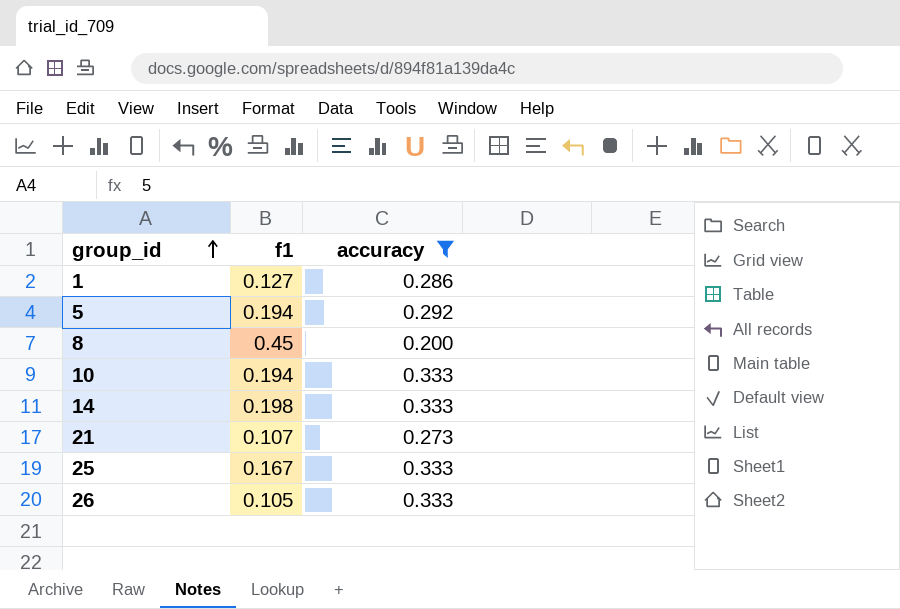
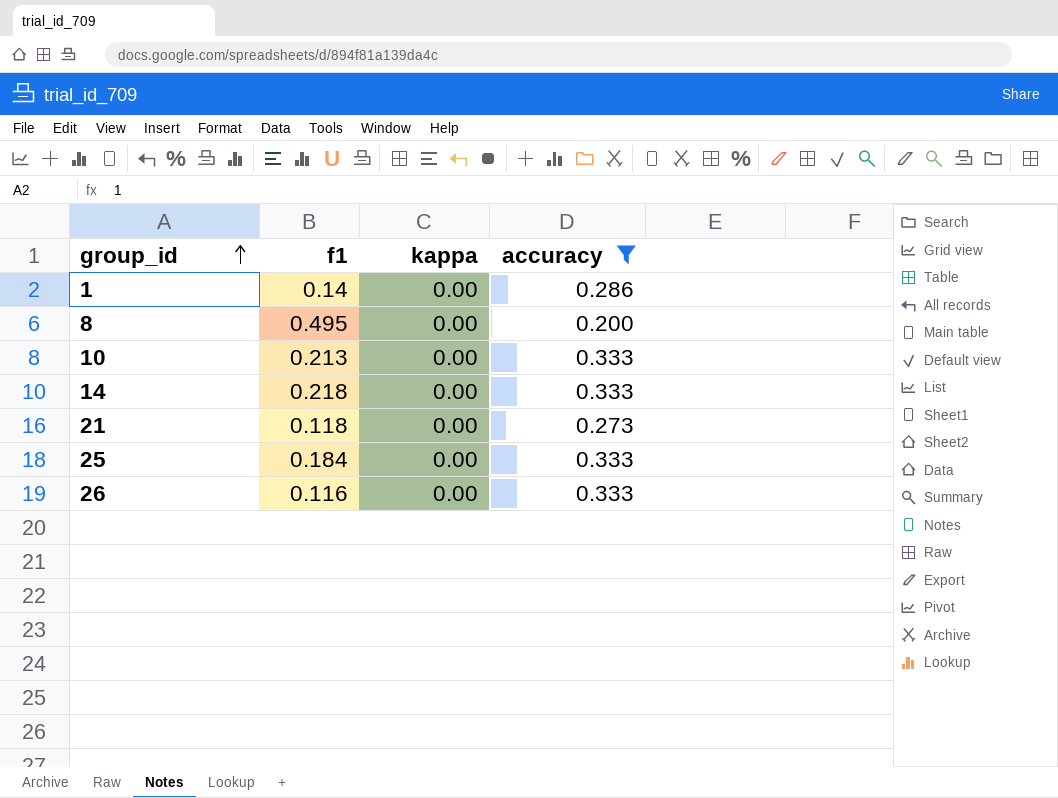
column kappa | position: none -> 3
row 5: 0.194 | 0.292 -> none
1 | f1: 0.127 -> 0.14
8 | f1: 0.45 -> 0.495
10 | f1: 0.194 -> 0.213
14 | f1: 0.198 -> 0.218
21 | f1: 0.107 -> 0.118
25 | f1: 0.167 -> 0.184
26 | f1: 0.105 -> 0.116

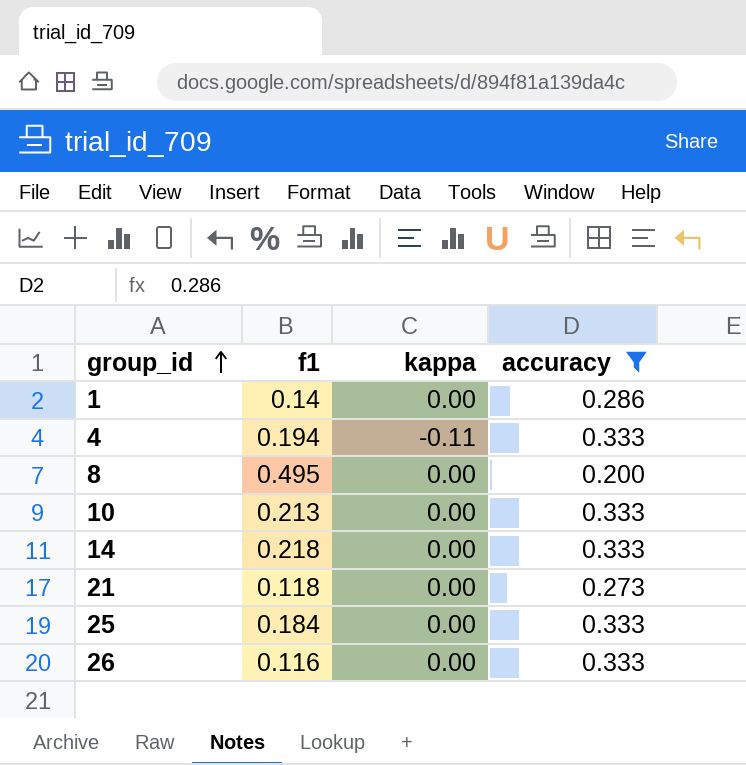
row 4: none -> 0.194 | -0.11 | 0.333

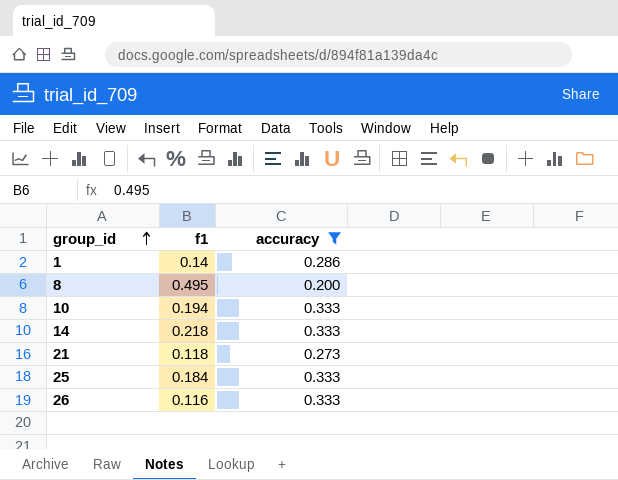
column kappa | position: 3 -> none
row 4: 0.194 | -0.11 | 0.333 -> none
10 | f1: 0.213 -> 0.194

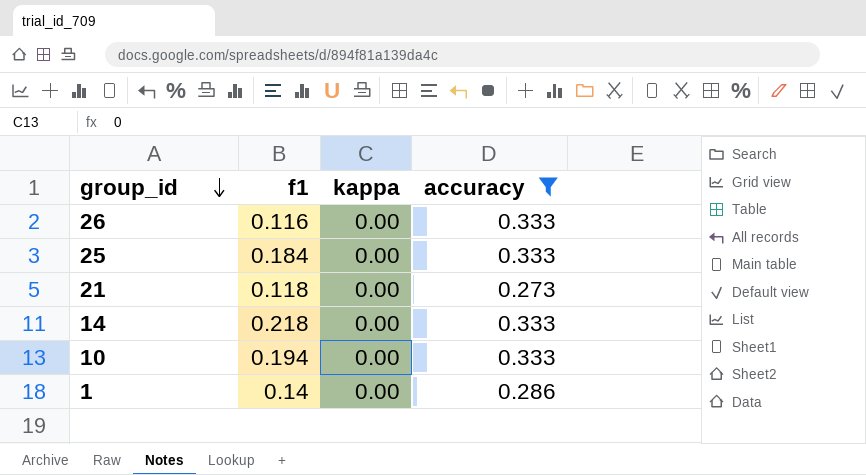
row order: group_id ascending -> group_id descending
column kappa | position: none -> 3
row 8: 0.495 | 0.200 -> none

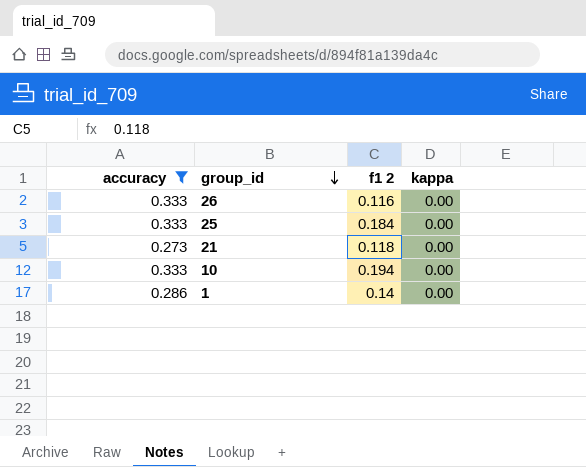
column accuracy | position: 4 -> 1
column name: f1 -> f1 2
row 14: 0.218 | 0.00 | 0.333 -> none

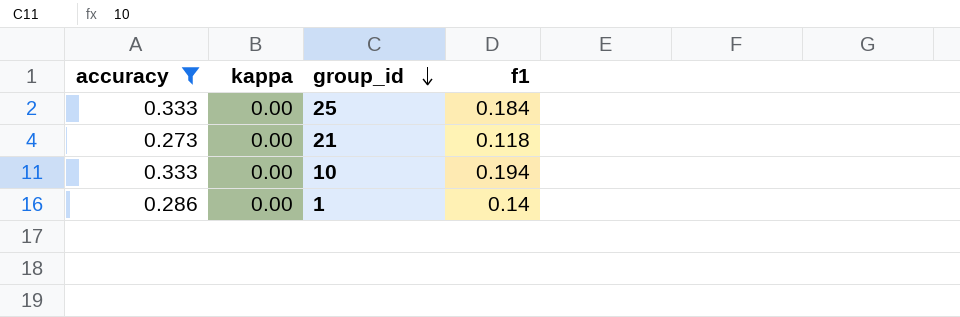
column kappa | position: 4 -> 2
column name: f1 2 -> f1
row 26: 0.333 | 0.116 | 0.00 -> none

